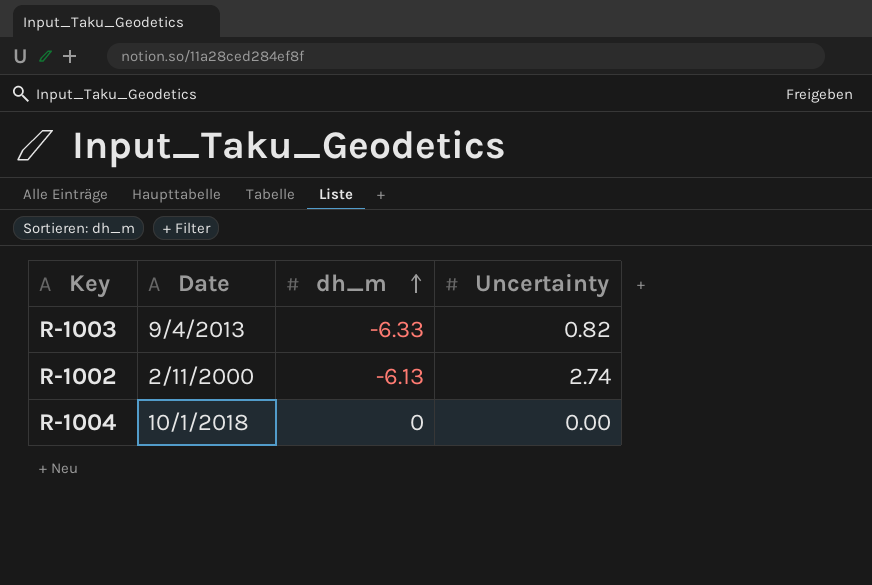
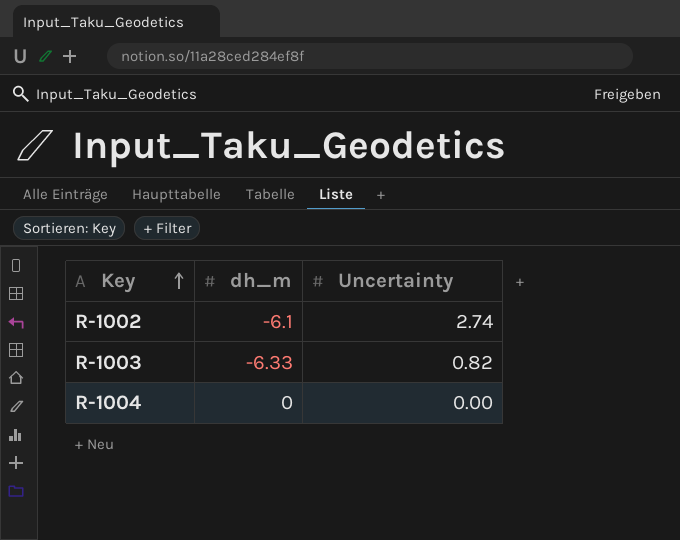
row order: dh_m ascending -> Key ascending
column Date | position: 2 -> none
R-1002 | dh_m: -6.13 -> -6.1

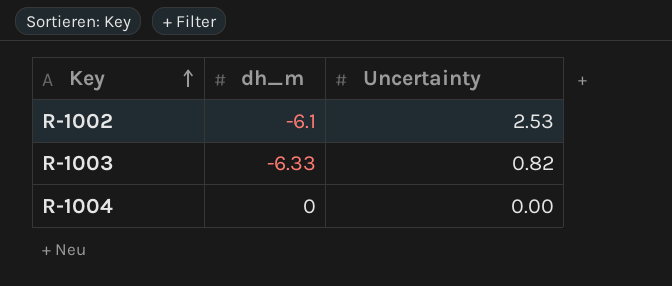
R-1002 | Uncertainty: 2.74 -> 2.53

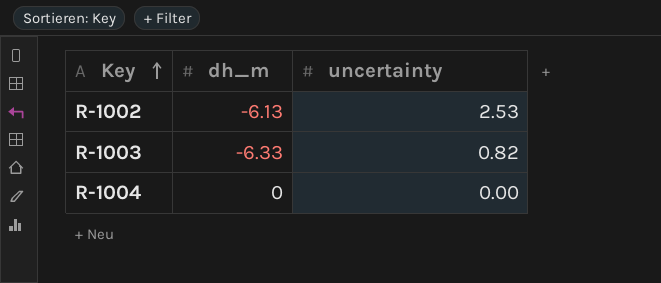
column name: Uncertainty -> uncertainty
R-1002 | dh_m: -6.1 -> -6.13

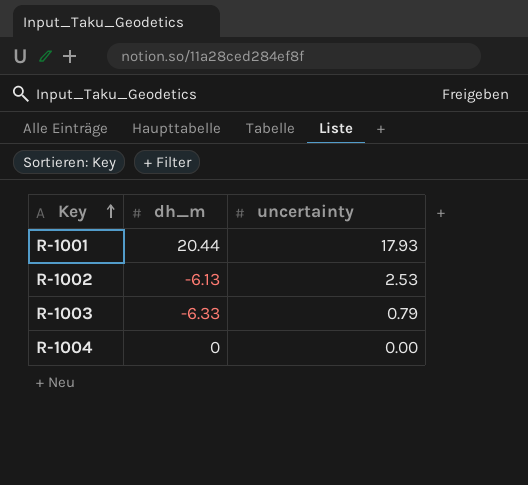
row R-1001: none -> 20.44 | 17.93
R-1003 | uncertainty: 0.82 -> 0.79

